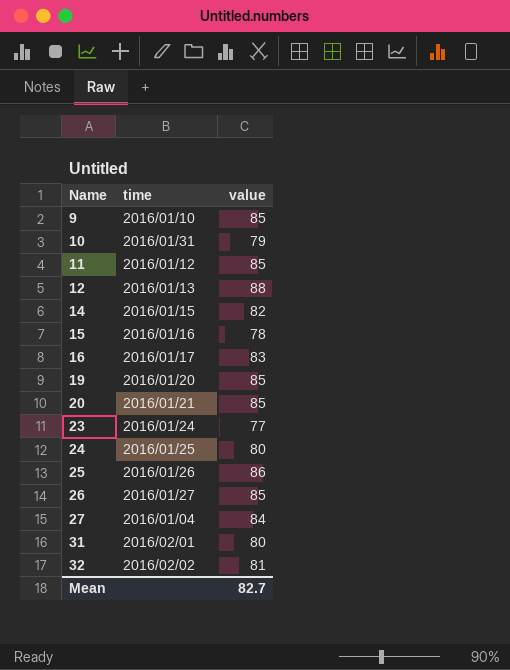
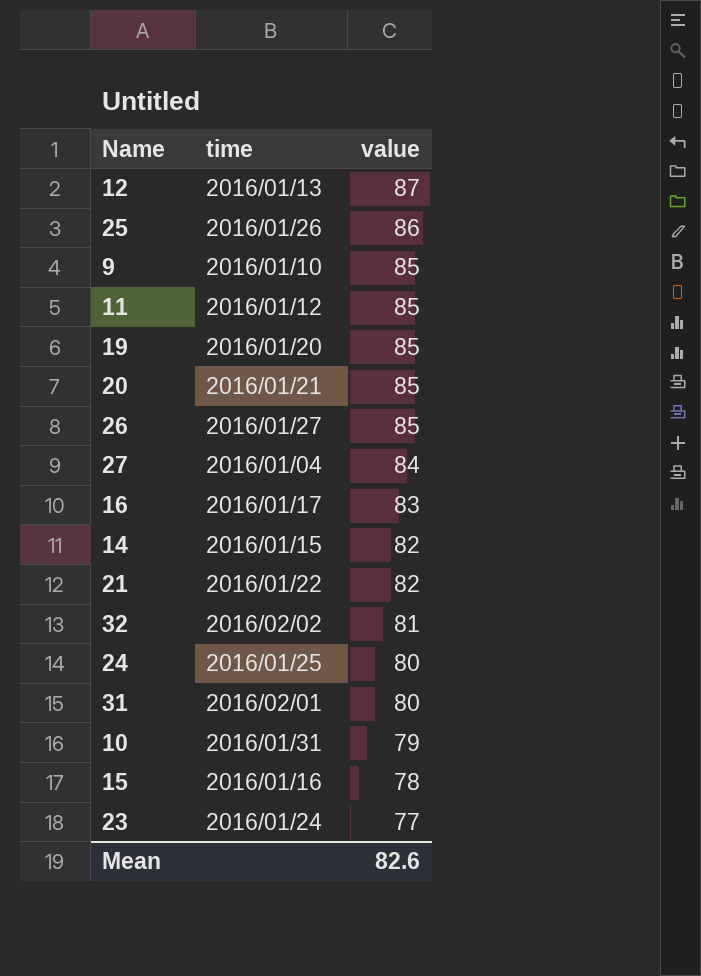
row order: Name ascending -> value descending
12 | value: 88 -> 87
row 21: none -> 2016/01/22 | 82
Mean | value: 82.7 -> 82.6

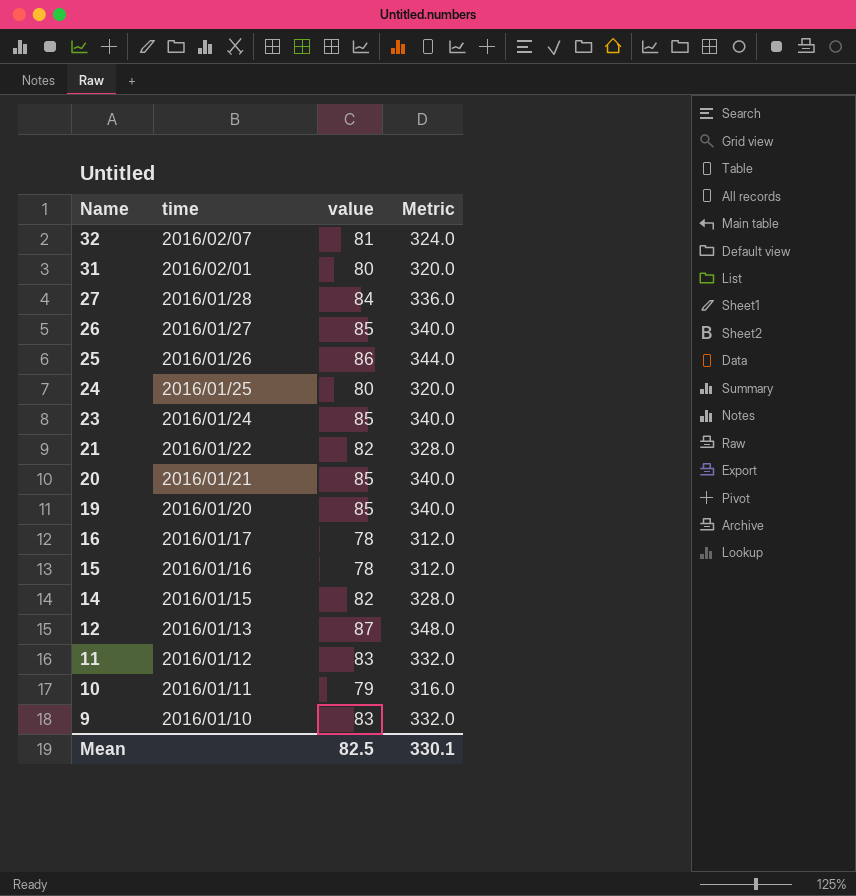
row order: value descending -> Name descending
column Metric | formula: none -> [value] * 4
32 | time: 2016/02/02 -> 2016/02/07
27 | time: 2016/01/04 -> 2016/01/28
23 | value: 77 -> 85
16 | value: 83 -> 78
11 | value: 85 -> 83
10 | time: 2016/01/31 -> 2016/01/11
9 | value: 85 -> 83
Mean | value: 82.6 -> 82.5

